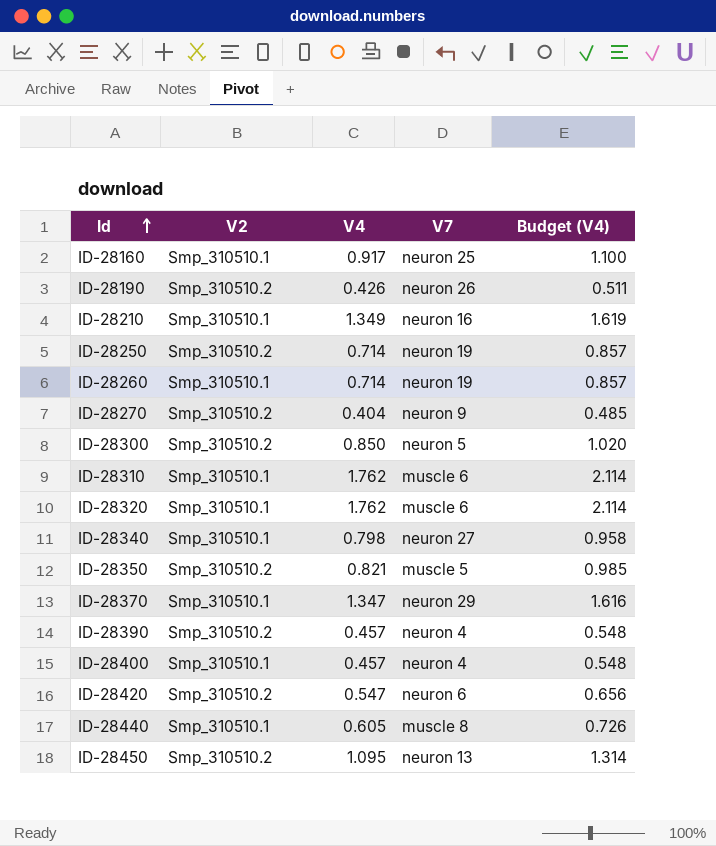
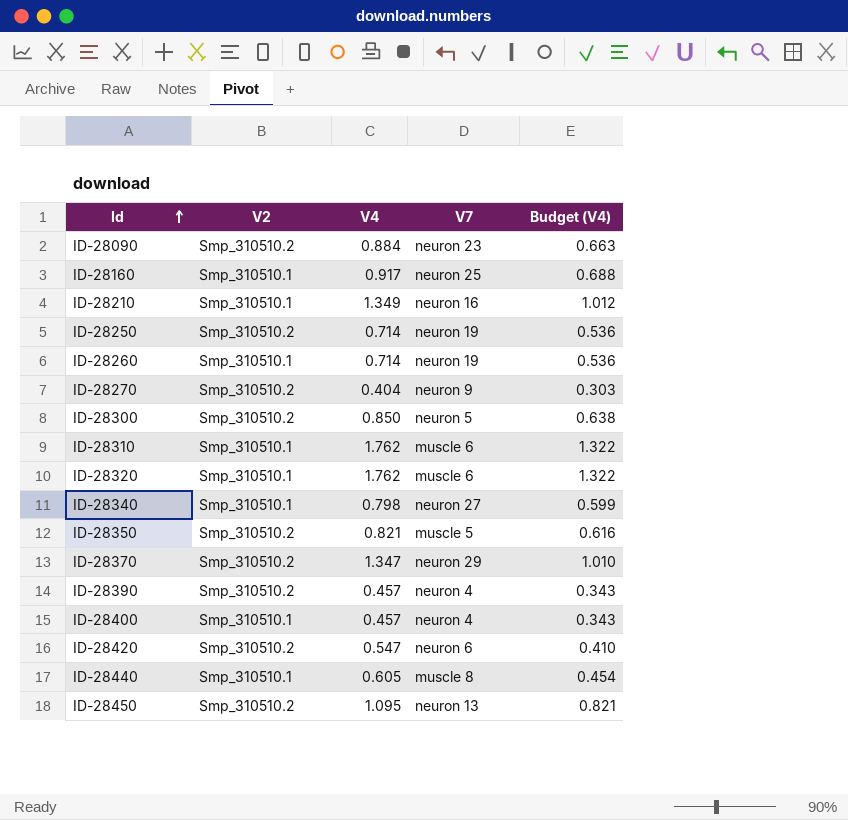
column Budget (V4) | formula: [V4] * 1.2 -> [V4] * 0.75
row ID-28190: Smp_310510.2 | 0.426 | neuron 26 | 0.511 -> none
row ID-28090: none -> Smp_310510.2 | 0.884 | neuron 23 | 0.663
ID-28370 | V2: Smp_310510.1 -> Smp_310510.2

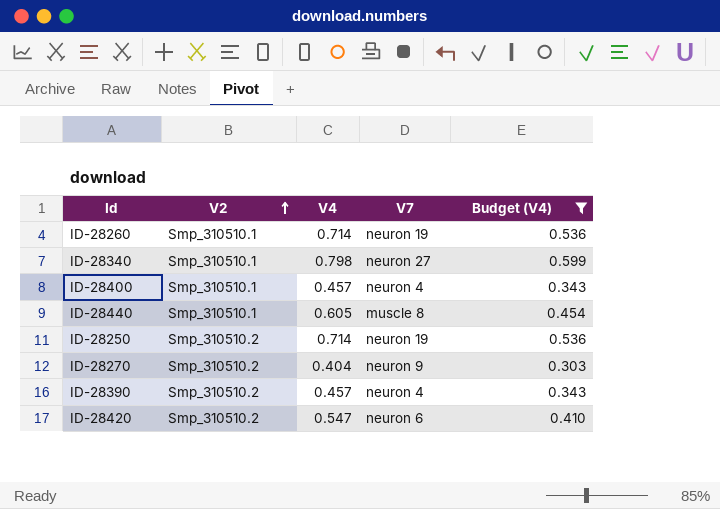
filter: none -> Budget (V4) <= 0.599
row order: Id ascending -> V2 ascending

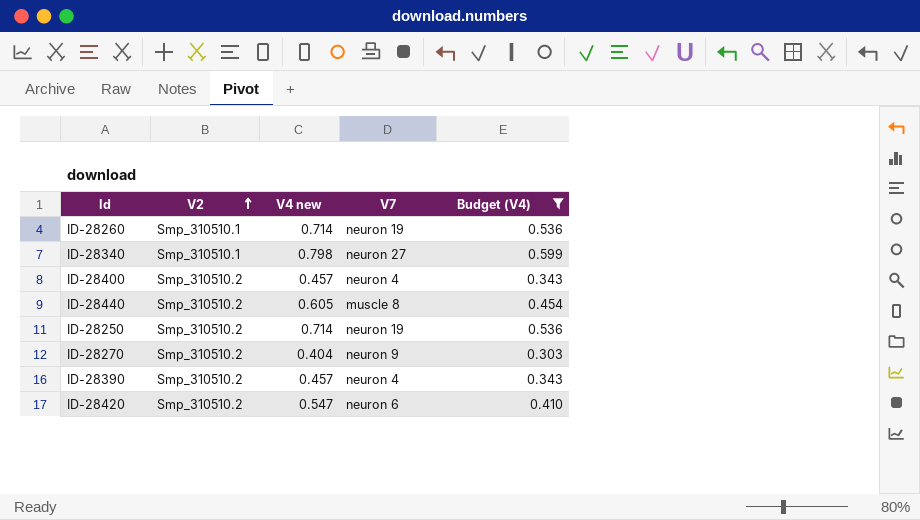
column name: V4 -> V4 new
ID-28400 | V2: Smp_310510.1 -> Smp_310510.2
ID-28440 | V2: Smp_310510.1 -> Smp_310510.2

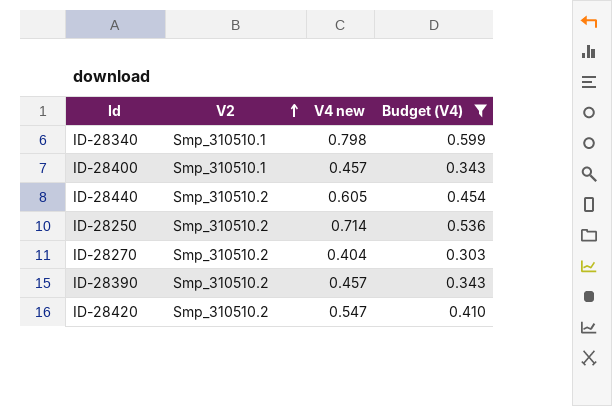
column V7 | position: 4 -> none
row ID-28260: Smp_310510.1 | 0.714 | neuron 19 | 0.536 -> none
ID-28400 | V2: Smp_310510.2 -> Smp_310510.1

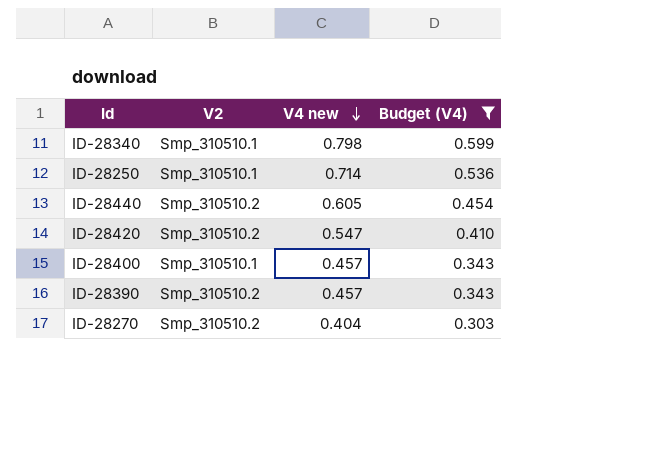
row order: V2 ascending -> V4 new descending
ID-28250 | V2: Smp_310510.2 -> Smp_310510.1

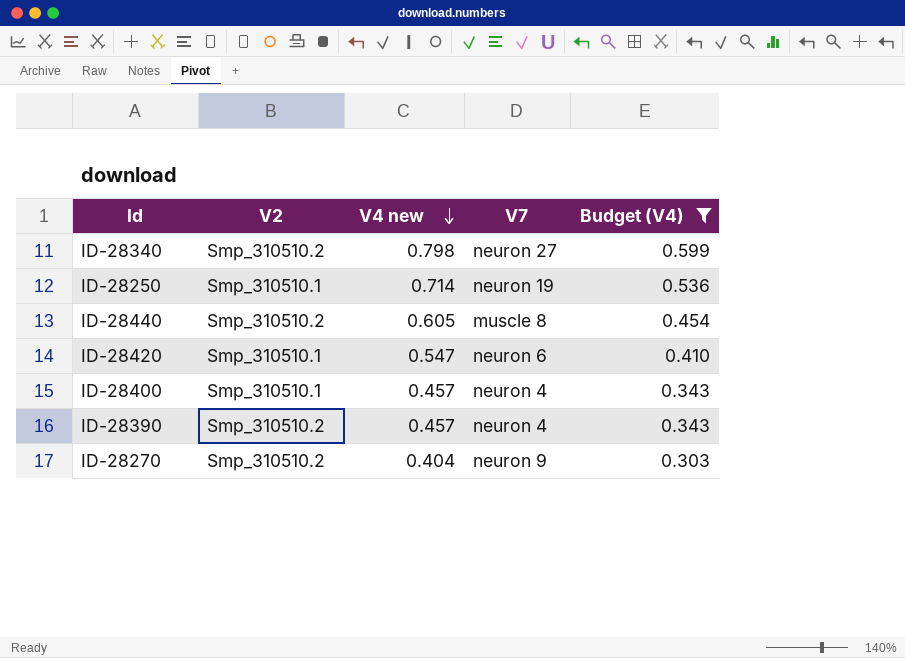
column V7 | position: none -> 4
ID-28340 | V2: Smp_310510.1 -> Smp_310510.2
ID-28420 | V2: Smp_310510.2 -> Smp_310510.1

